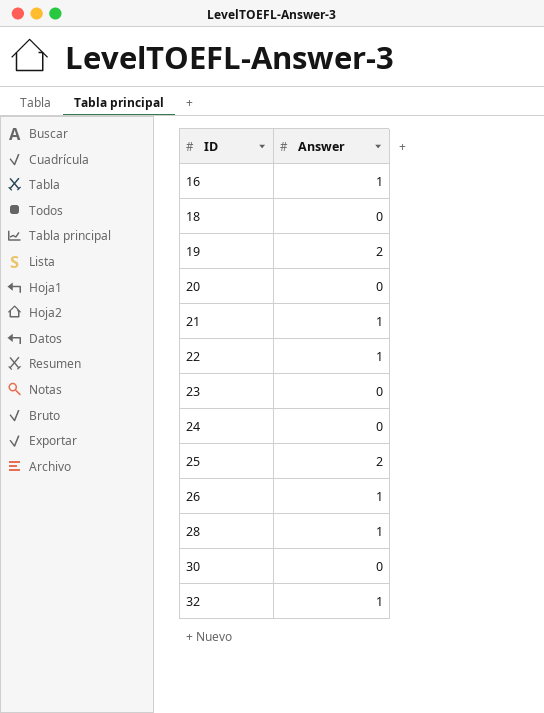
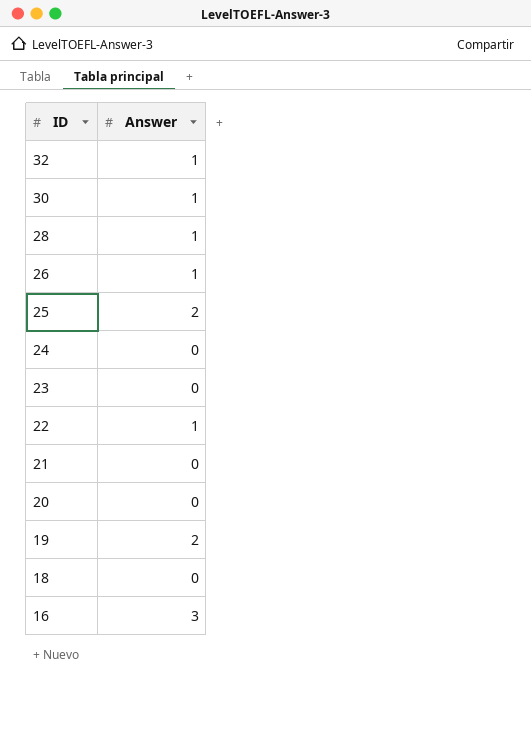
row order: ID ascending -> ID descending
30 | Answer: 0 -> 1
21 | Answer: 1 -> 0
16 | Answer: 1 -> 3

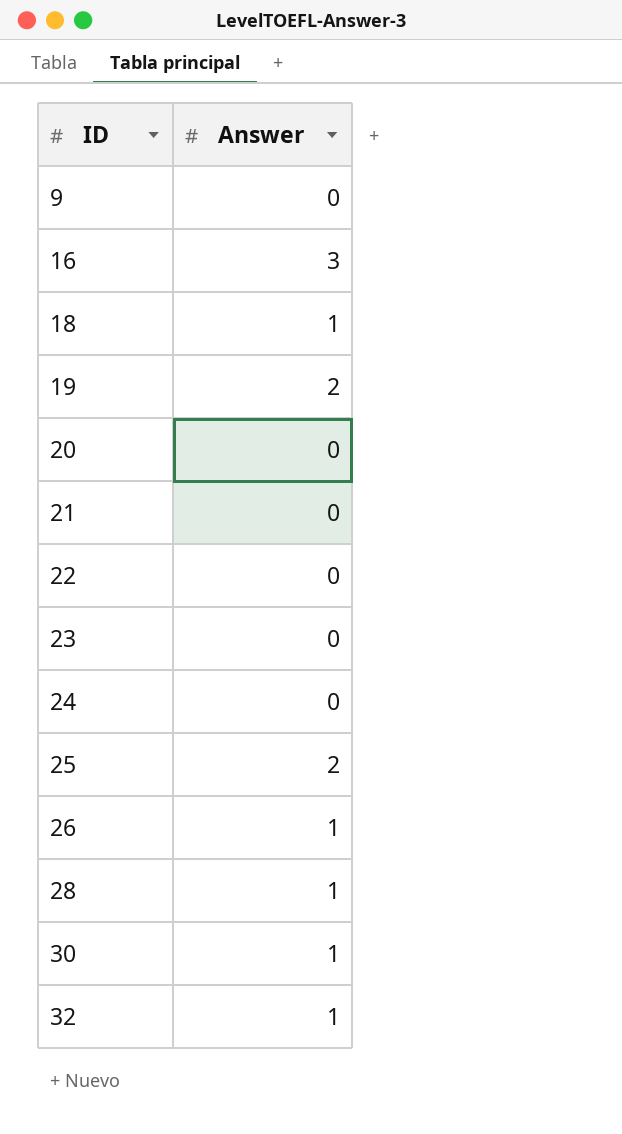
row order: ID descending -> ID ascending
row 9: none -> 0
18 | Answer: 0 -> 1
22 | Answer: 1 -> 0

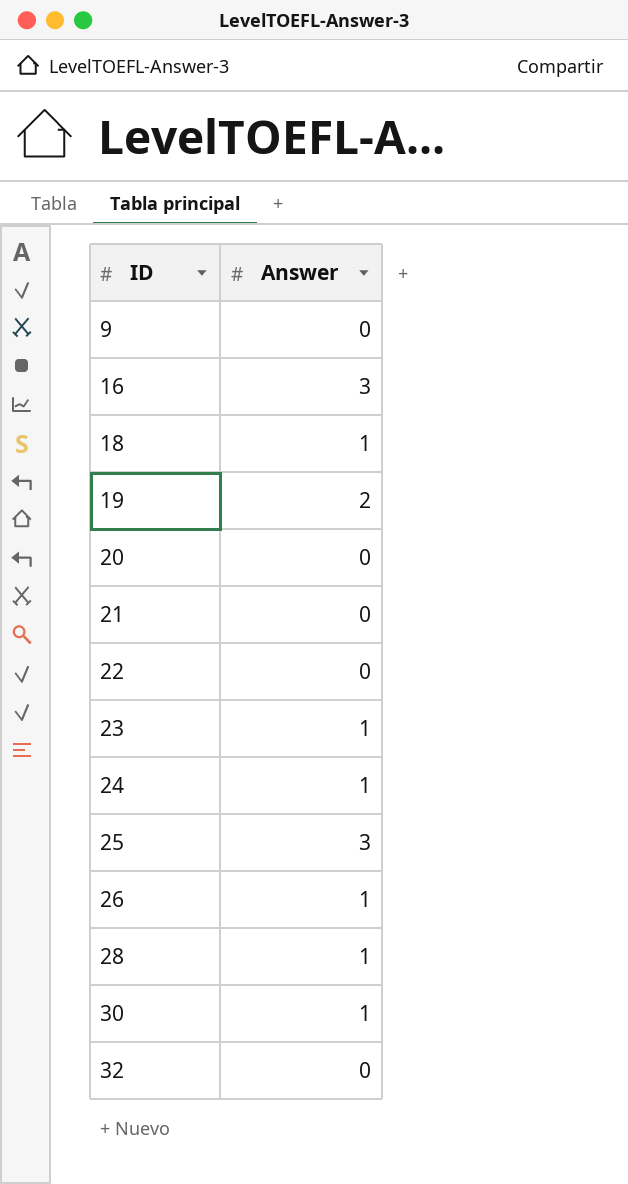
23 | Answer: 0 -> 1
24 | Answer: 0 -> 1
25 | Answer: 2 -> 3
32 | Answer: 1 -> 0

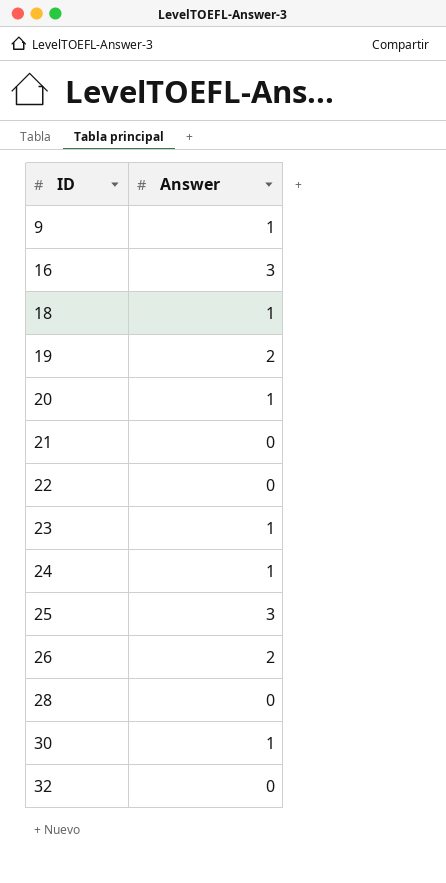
9 | Answer: 0 -> 1
20 | Answer: 0 -> 1
26 | Answer: 1 -> 2
28 | Answer: 1 -> 0

